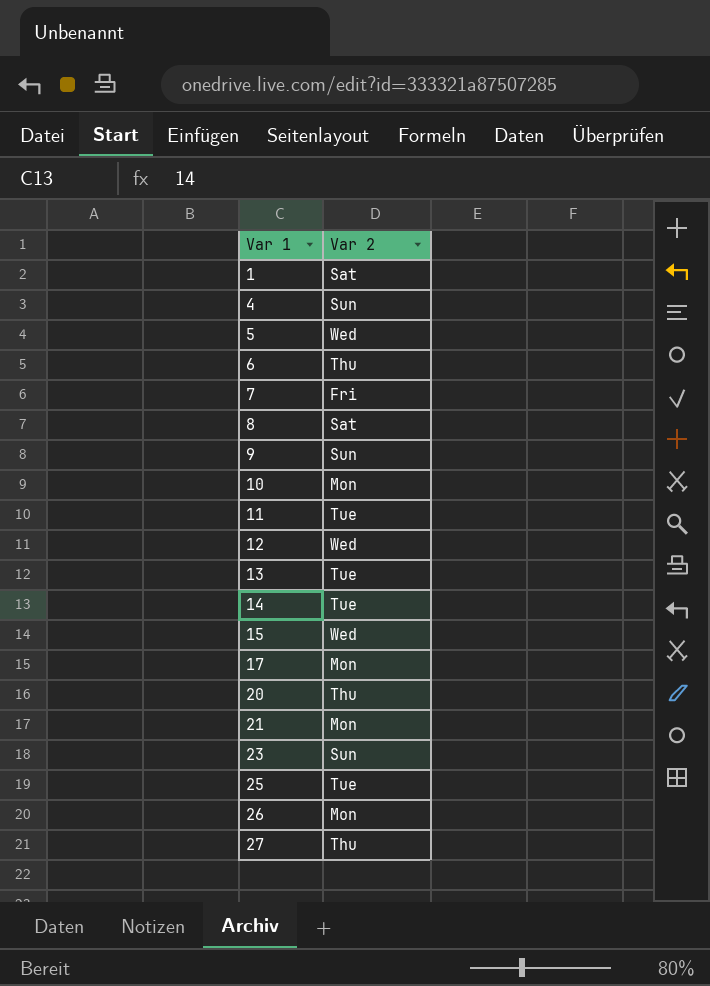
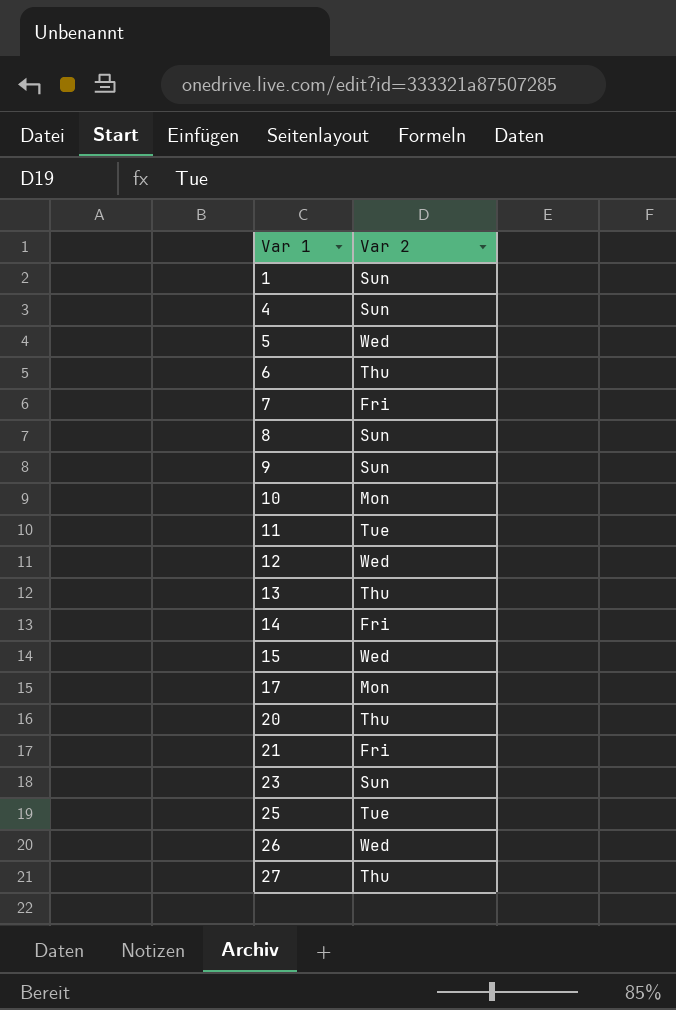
1 | Var 2: Sat -> Sun
8 | Var 2: Sat -> Sun
13 | Var 2: Tue -> Thu
14 | Var 2: Tue -> Fri
21 | Var 2: Mon -> Fri
26 | Var 2: Mon -> Wed

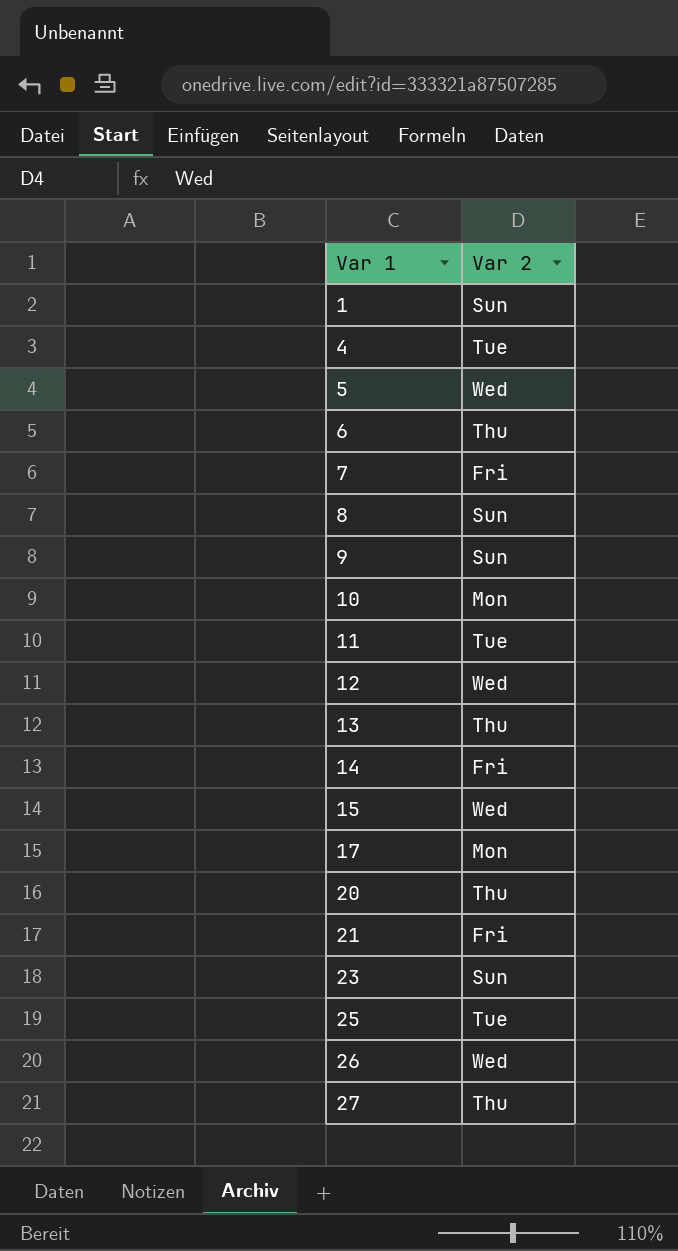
4 | Var 2: Sun -> Tue

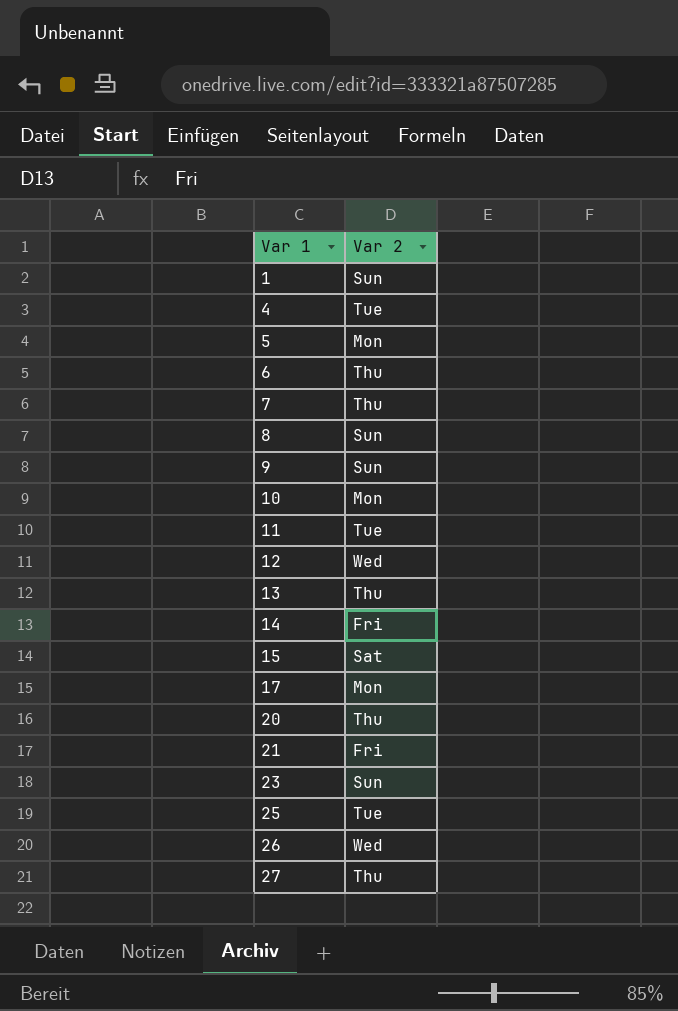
5 | Var 2: Wed -> Mon
7 | Var 2: Fri -> Thu
15 | Var 2: Wed -> Sat

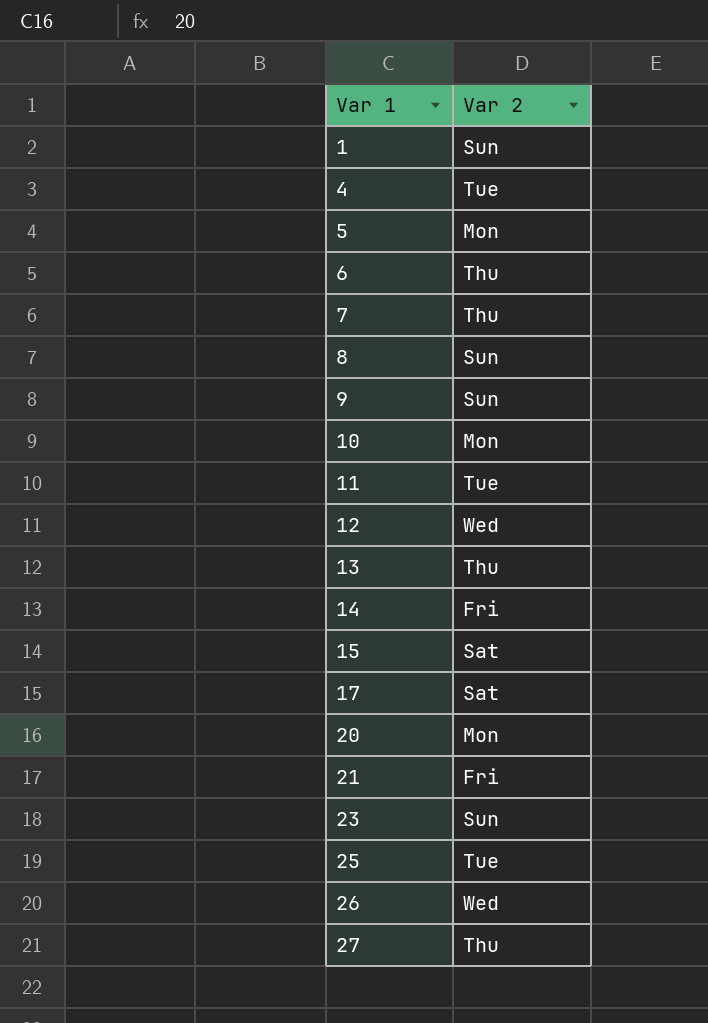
17 | Var 2: Mon -> Sat
20 | Var 2: Thu -> Mon

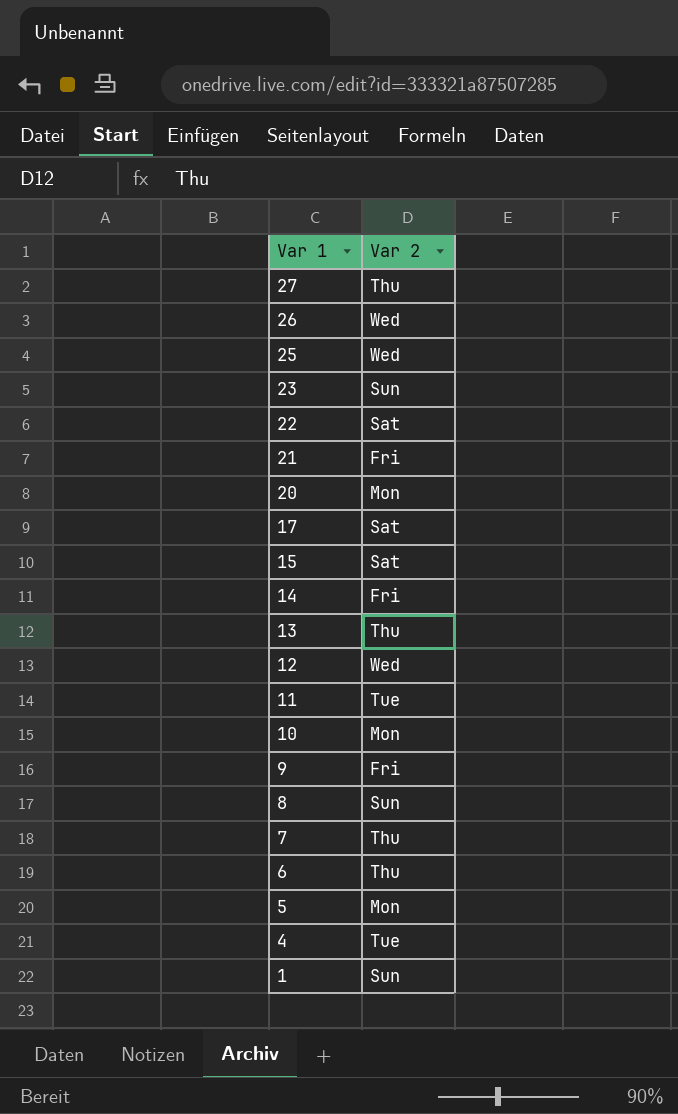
row order: Var 1 ascending -> Var 1 descending
25 | Var 2: Tue -> Wed
row 22: none -> Sat
9 | Var 2: Sun -> Fri

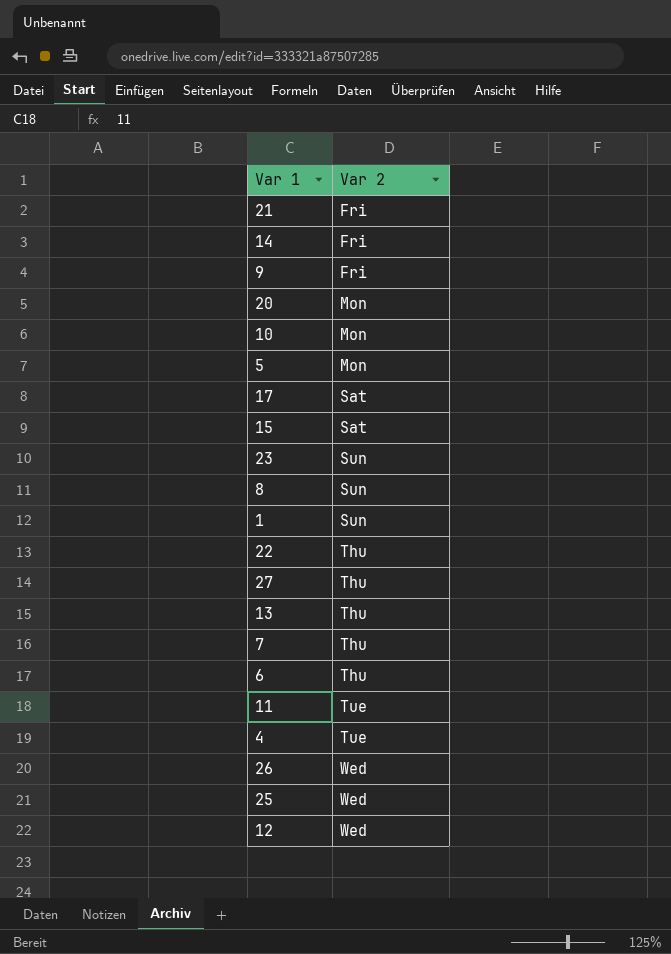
row order: Var 1 descending -> Var 2 ascending
22 | Var 2: Sat -> Thu

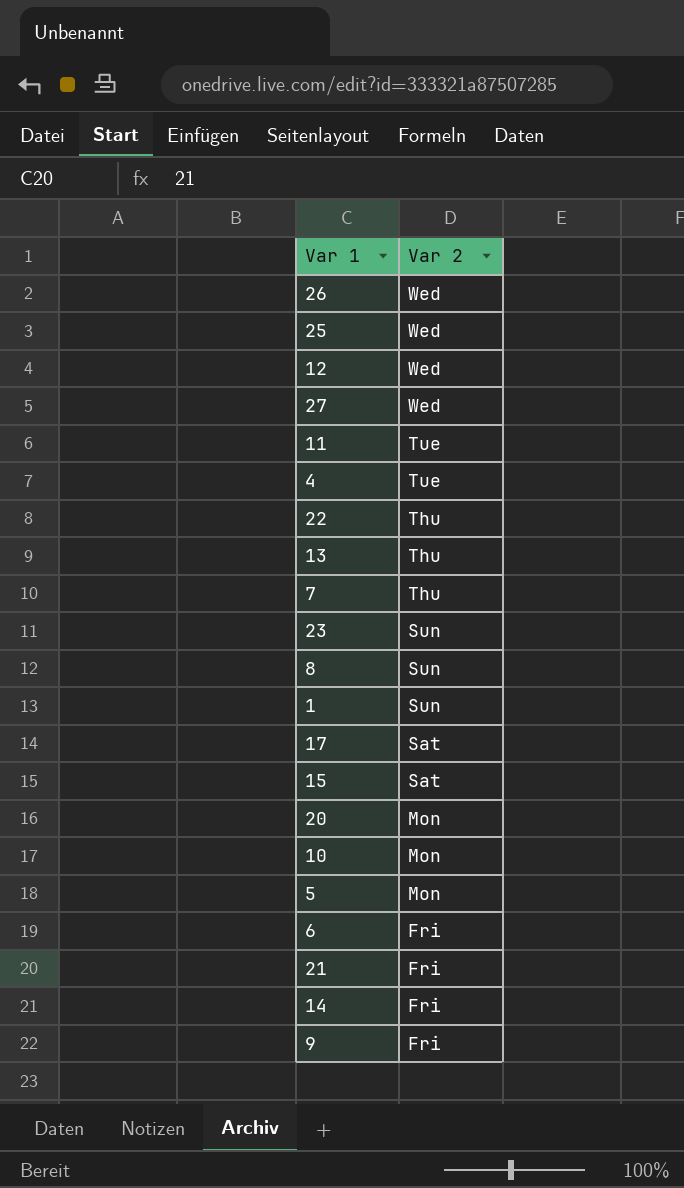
row order: Var 2 ascending -> Var 2 descending
27 | Var 2: Thu -> Wed
6 | Var 2: Thu -> Fri

